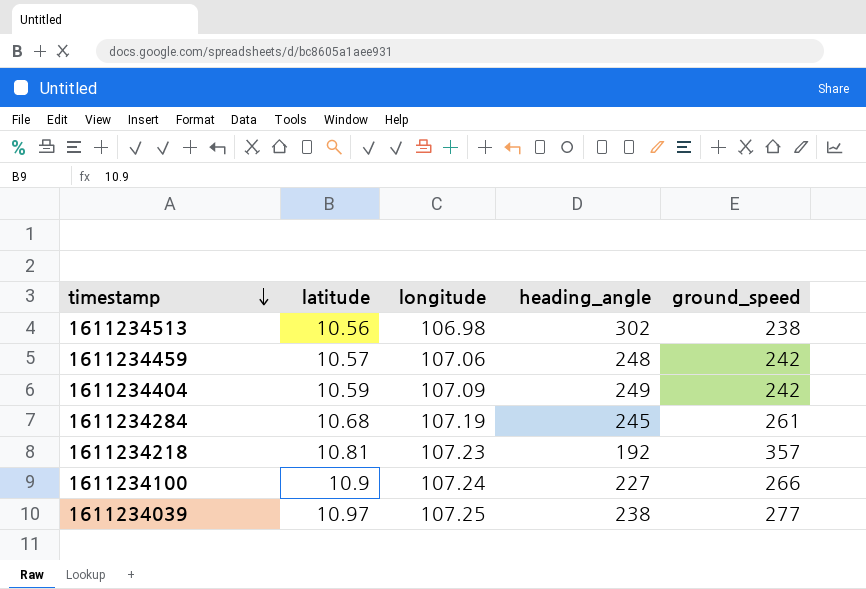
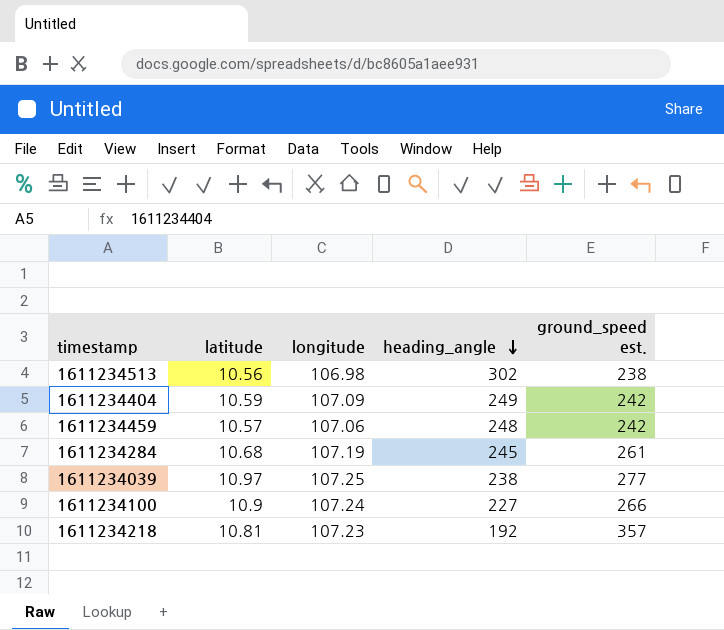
row order: timestamp descending -> heading_angle descending
column name: ground_speed -> ground_speed est.

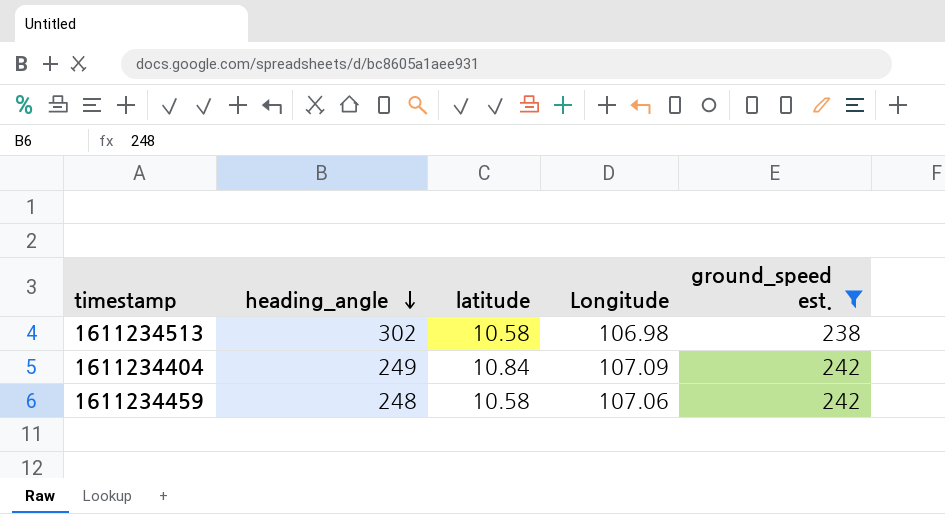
filter: none -> ground_speed est. <= 242
column heading_angle | position: 4 -> 2
column name: longitude -> Longitude
1611234513 | latitude: 10.56 -> 10.58
1611234404 | latitude: 10.59 -> 10.84
1611234459 | latitude: 10.57 -> 10.58

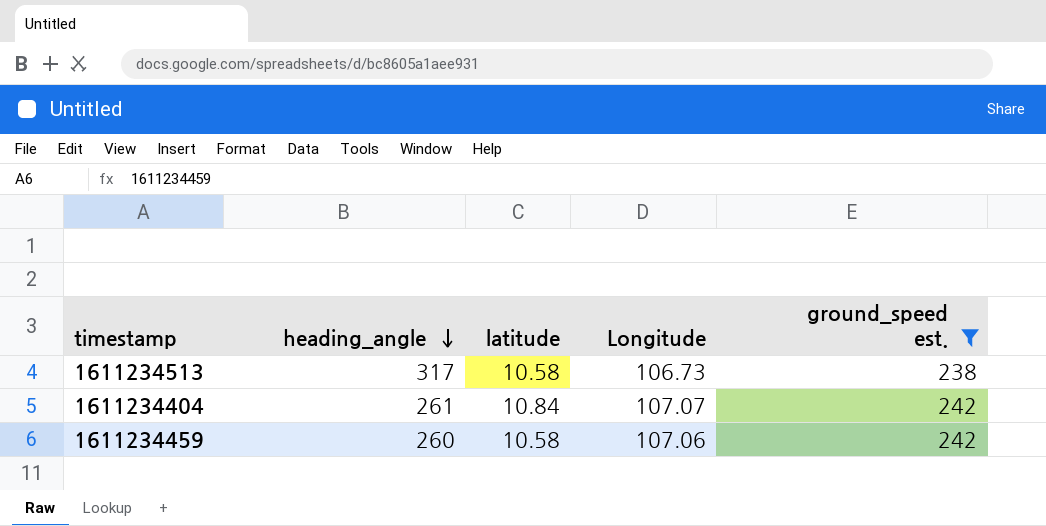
1611234513 | heading_angle: 302 -> 317
1611234513 | Longitude: 106.98 -> 106.73
1611234404 | heading_angle: 249 -> 261
1611234404 | Longitude: 107.09 -> 107.07
1611234459 | heading_angle: 248 -> 260

